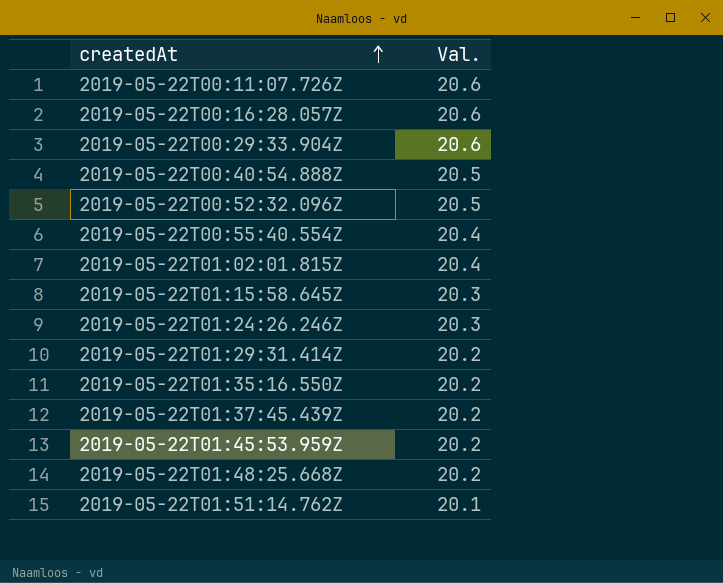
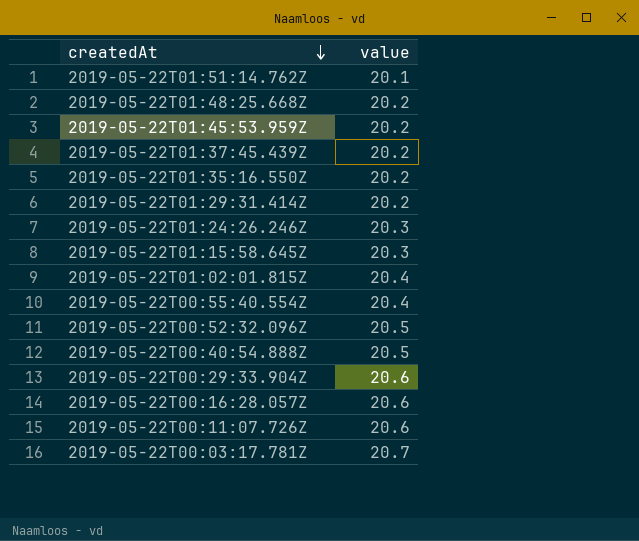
row order: createdAt ascending -> createdAt descending
column name: Val. -> value
row 2019-05-22T00:03:17.781Z: none -> 20.7

